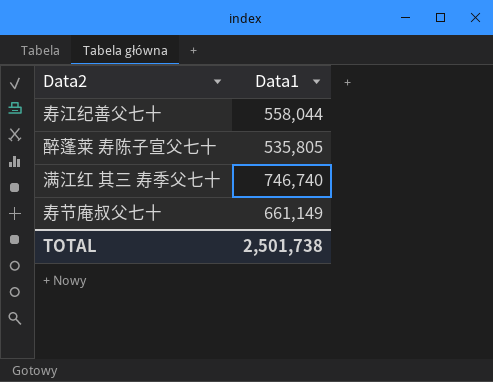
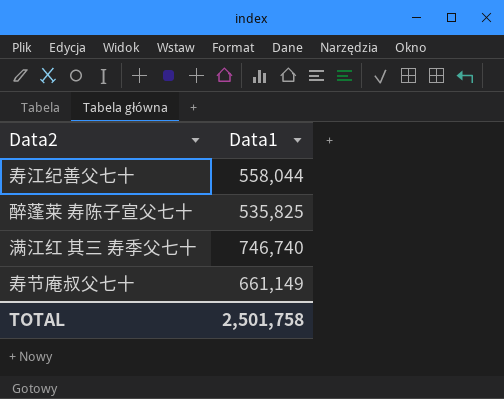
醉蓬莱 寿陈子宣父七十 | Data1: 535,805 -> 535,825
TOTAL | Data1: 2,501,738 -> 2,501,758

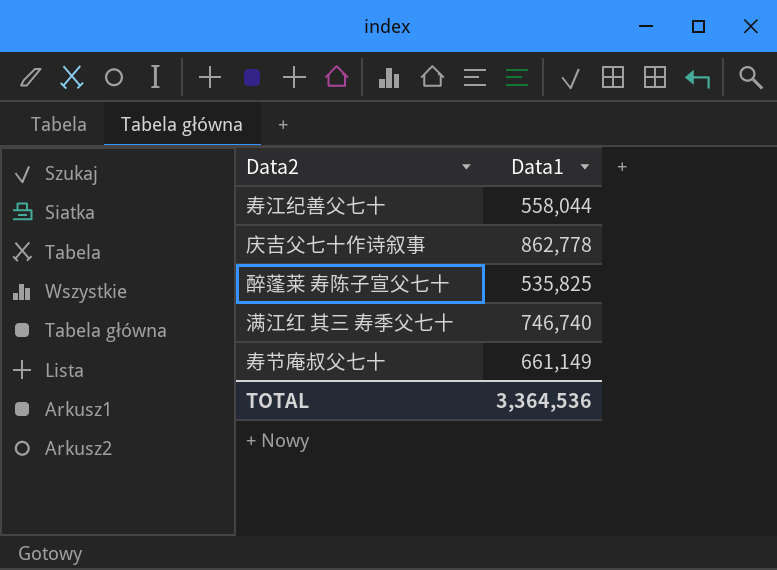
row 庆吉父七十作诗叙事: none -> 862,778
TOTAL | Data1: 2,501,758 -> 3,364,536

